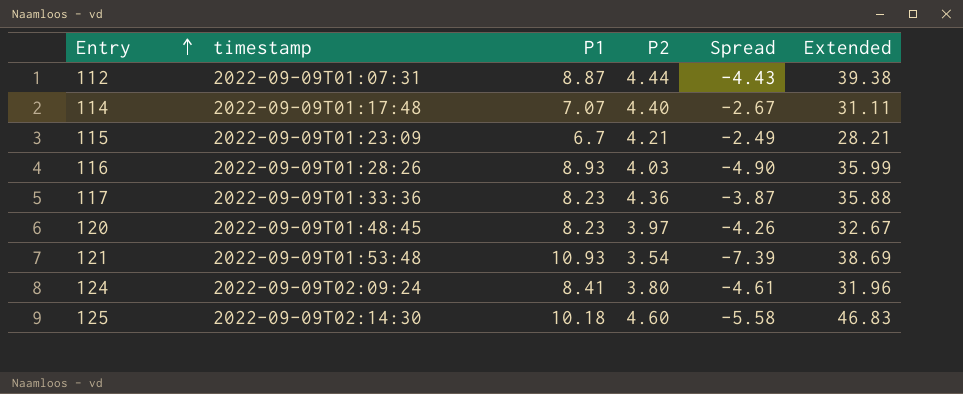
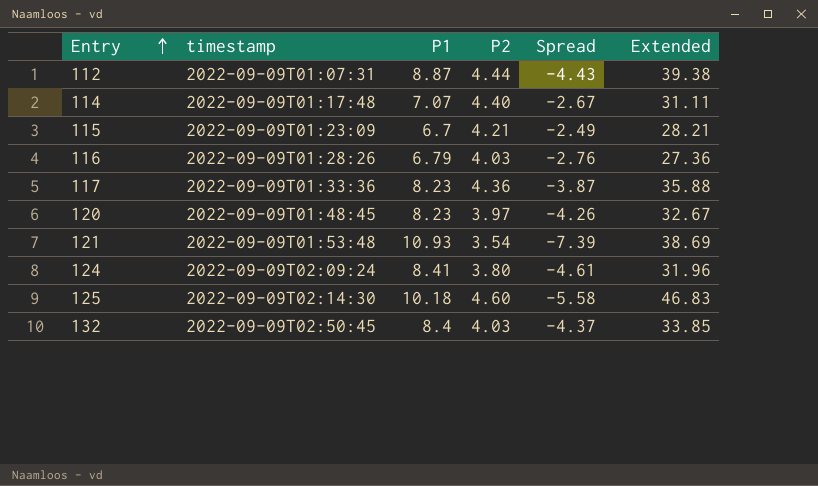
116 | P1: 8.93 -> 6.79
116 | Spread: -4.90 -> -2.76
116 | Extended: 35.99 -> 27.36
row 132: none -> 2022-09-09T02:50:45 | 8.4 | 4.03 | -4.37 | 33.85

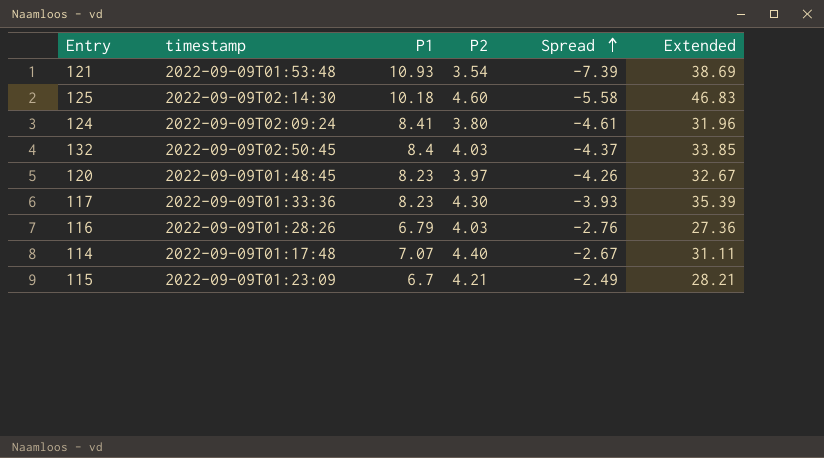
row order: Entry ascending -> Spread ascending
row 112: 2022-09-09T01:07:31 | 8.87 | 4.44 | -4.43 | 39.38 -> none
117 | P2: 4.36 -> 4.30
117 | Spread: -3.87 -> -3.93
117 | Extended: 35.88 -> 35.39

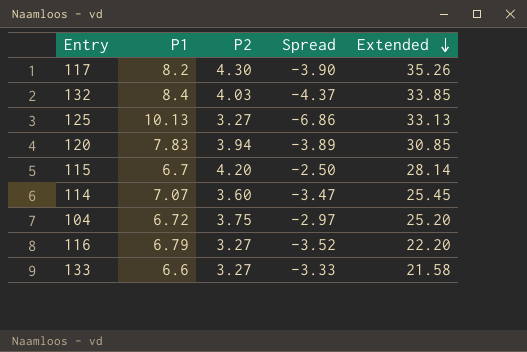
row order: Spread ascending -> Extended descending
column timestamp | position: 2 -> none
row 121: 2022-09-09T01:53:48 | 10.93 | 3.54 | -7.39 | 38.69 -> none
row 124: 2022-09-09T02:09:24 | 8.41 | 3.80 | -4.61 | 31.96 -> none
117 | P1: 8.23 -> 8.2
117 | Spread: -3.93 -> -3.90
117 | Extended: 35.39 -> 35.26
125 | P1: 10.18 -> 10.13
125 | P2: 4.60 -> 3.27
125 | Spread: -5.58 -> -6.86
125 | Extended: 46.83 -> 33.13
120 | P1: 8.23 -> 7.83
120 | P2: 3.97 -> 3.94
120 | Spread: -4.26 -> -3.89
120 | Extended: 32.67 -> 30.85
115 | P2: 4.21 -> 4.20
115 | Spread: -2.49 -> -2.50
115 | Extended: 28.21 -> 28.14
114 | P2: 4.40 -> 3.60
114 | Spread: -2.67 -> -3.47
114 | Extended: 31.11 -> 25.45
row 104: none -> 6.72 | 3.75 | -2.97 | 25.20
116 | P2: 4.03 -> 3.27
116 | Spread: -2.76 -> -3.52
116 | Extended: 27.36 -> 22.20
row 133: none -> 6.6 | 3.27 | -3.33 | 21.58

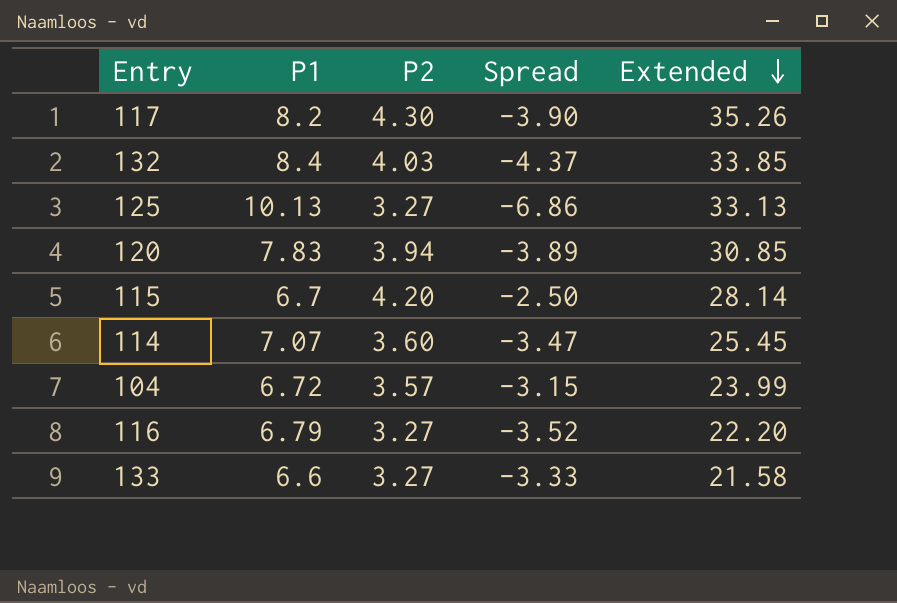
104 | P2: 3.75 -> 3.57
104 | Spread: -2.97 -> -3.15
104 | Extended: 25.20 -> 23.99

